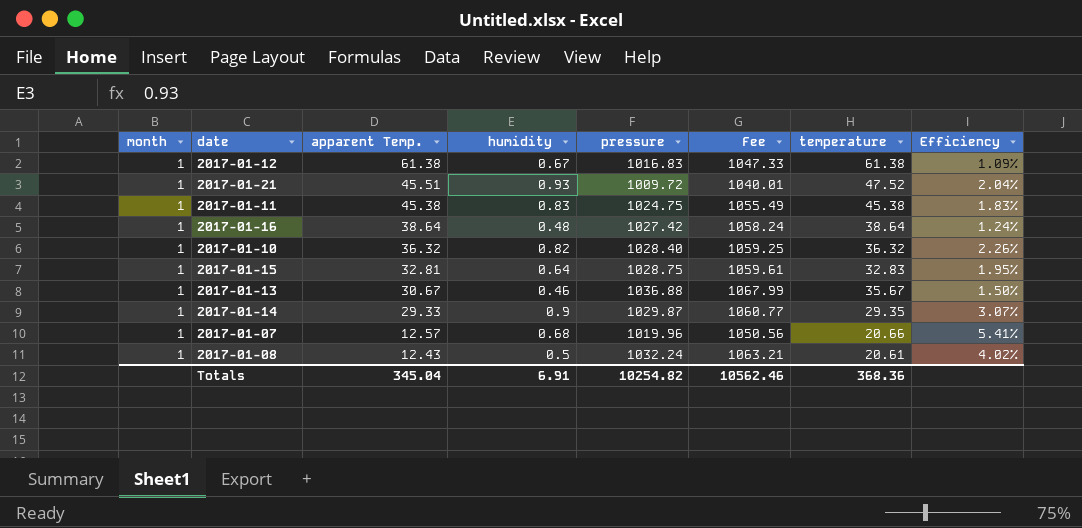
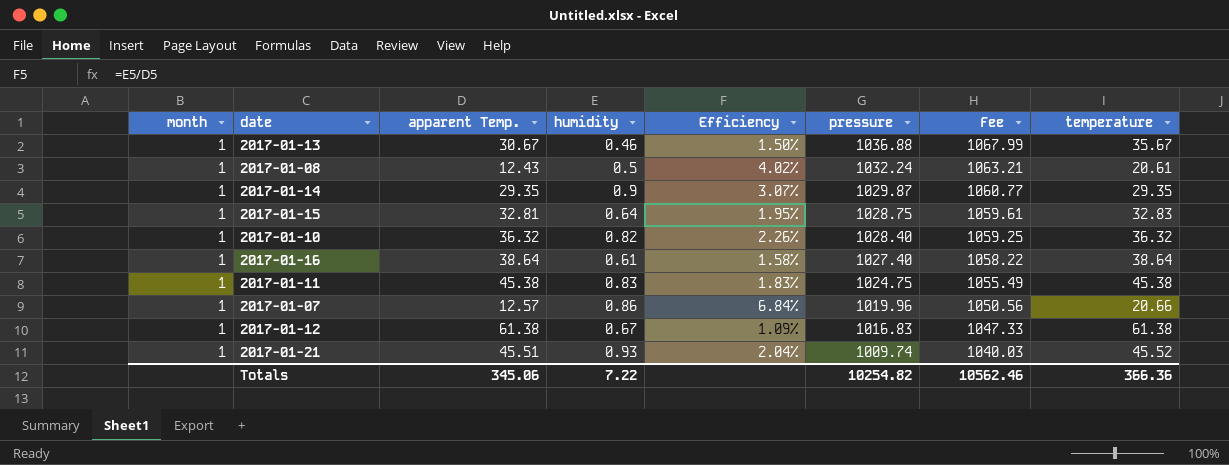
row order: apparent Temp. descending -> pressure descending
column Efficiency | position: 8 -> 5
2017-01-14 | apparent Temp.: 29.33 -> 29.35
2017-01-16 | humidity: 0.48 -> 0.61
2017-01-16 | Efficiency: 1.24% -> 1.58%
2017-01-16 | pressure: 1027.42 -> 1027.40
2017-01-16 | Fee: 1058.24 -> 1058.22
2017-01-07 | humidity: 0.68 -> 0.86
2017-01-07 | Efficiency: 5.41% -> 6.84%
2017-01-21 | pressure: 1009.72 -> 1009.74
2017-01-21 | Fee: 1040.01 -> 1040.03
2017-01-21 | temperature: 47.52 -> 45.52
Totals | apparent Temp.: 345.04 -> 345.06
Totals | humidity: 6.91 -> 7.22
Totals | temperature: 368.36 -> 366.36

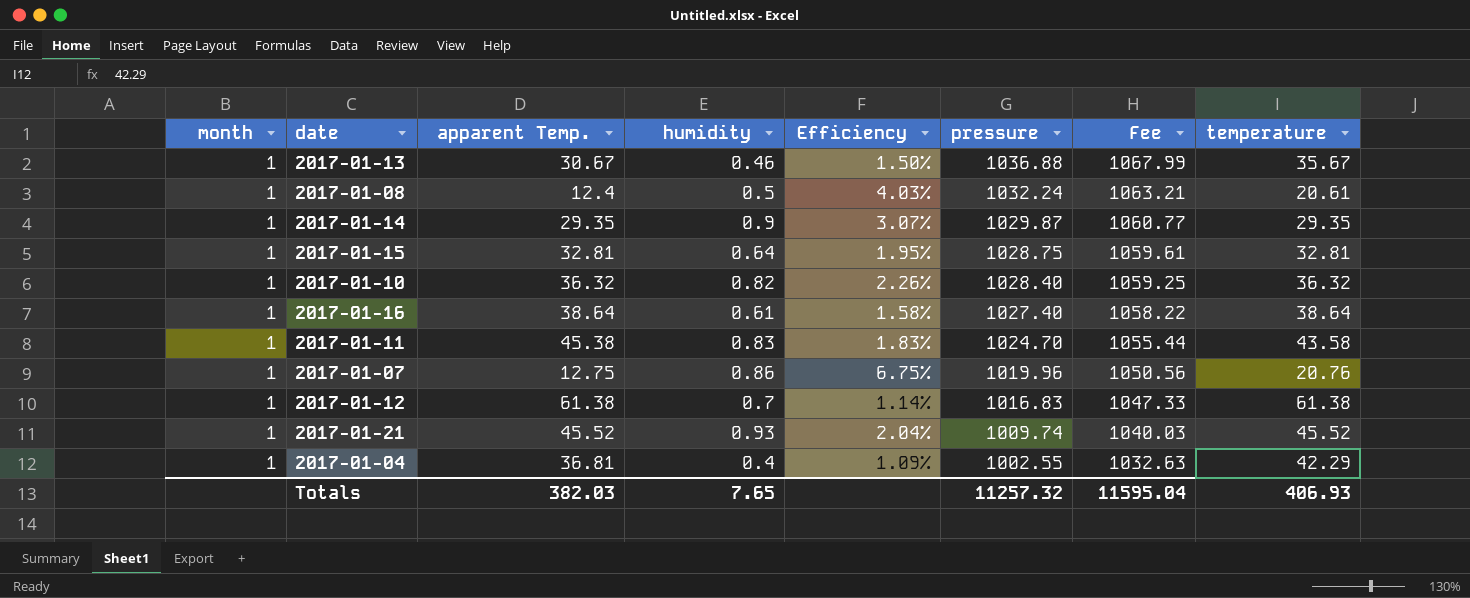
2017-01-08 | apparent Temp.: 12.43 -> 12.4
2017-01-08 | Efficiency: 4.02% -> 4.03%
2017-01-15 | temperature: 32.83 -> 32.81
2017-01-11 | pressure: 1024.75 -> 1024.70
2017-01-11 | Fee: 1055.49 -> 1055.44
2017-01-11 | temperature: 45.38 -> 43.58
2017-01-07 | apparent Temp.: 12.57 -> 12.75
2017-01-07 | Efficiency: 6.84% -> 6.75%
2017-01-07 | temperature: 20.66 -> 20.76
2017-01-12 | humidity: 0.67 -> 0.7
2017-01-12 | Efficiency: 1.09% -> 1.14%
2017-01-21 | apparent Temp.: 45.51 -> 45.52
row 2017-01-04: none -> 1 | 36.81 | 0.4 | 1.09% | 1002.55 | 1032.63 | 42.29
Totals | apparent Temp.: 345.06 -> 382.03
Totals | humidity: 7.22 -> 7.65
Totals | pressure: 10254.82 -> 11257.32
Totals | Fee: 10562.46 -> 11595.04
Totals | temperature: 366.36 -> 406.93

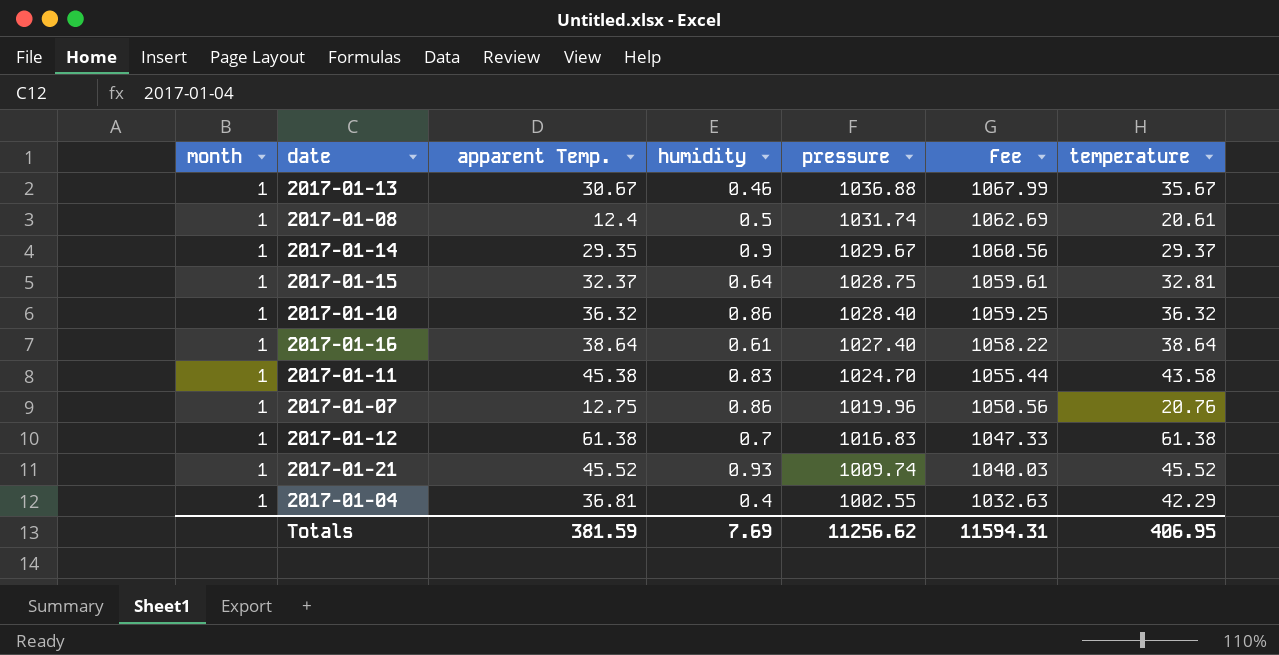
column Efficiency | formula: [humidity] / [apparent Temp.] -> none
2017-01-08 | pressure: 1032.24 -> 1031.74
2017-01-08 | Fee: 1063.21 -> 1062.69
2017-01-14 | pressure: 1029.87 -> 1029.67
2017-01-14 | Fee: 1060.77 -> 1060.56
2017-01-14 | temperature: 29.35 -> 29.37
2017-01-15 | apparent Temp.: 32.81 -> 32.37
2017-01-10 | humidity: 0.82 -> 0.86
Totals | apparent Temp.: 382.03 -> 381.59
Totals | humidity: 7.65 -> 7.69
Totals | pressure: 11257.32 -> 11256.62
Totals | Fee: 11595.04 -> 11594.31
Totals | temperature: 406.93 -> 406.95

